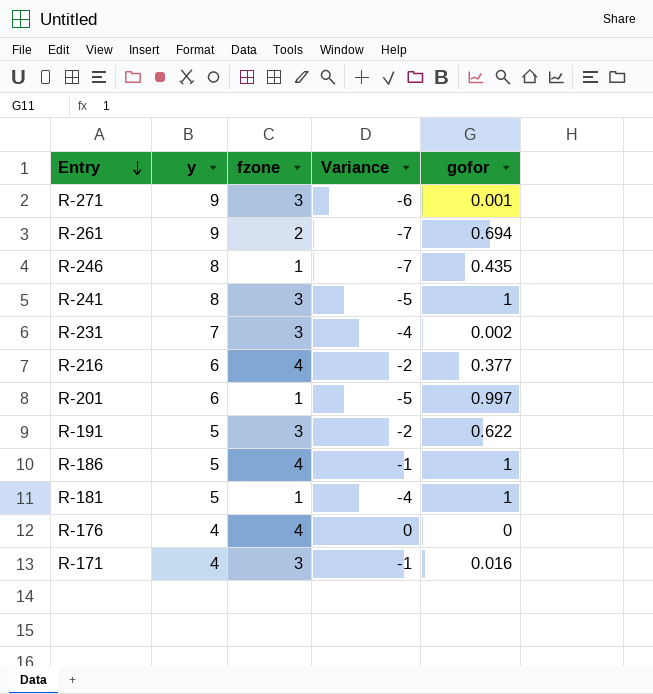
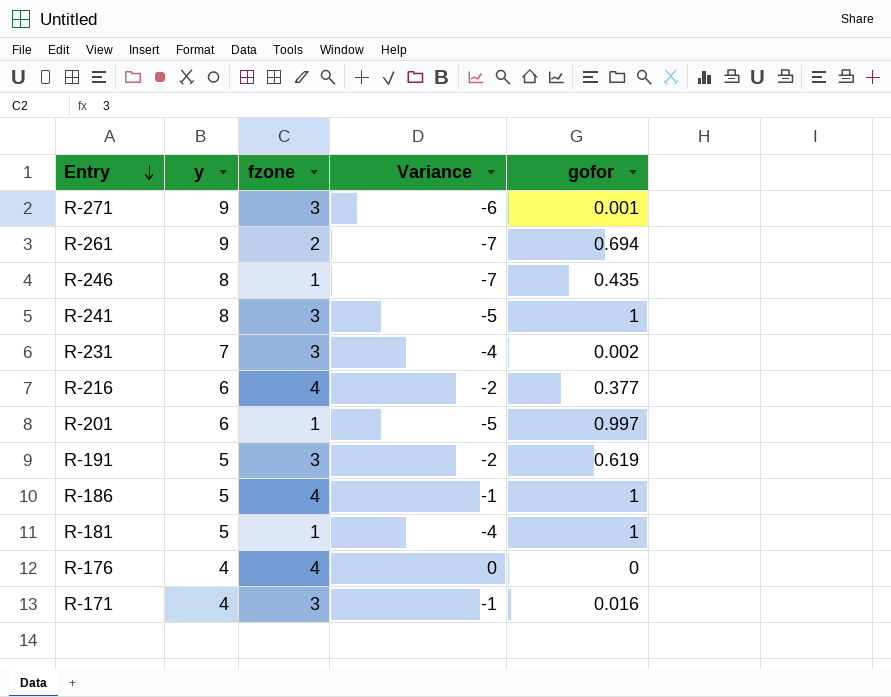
R-191 | gofor: 0.622 -> 0.619

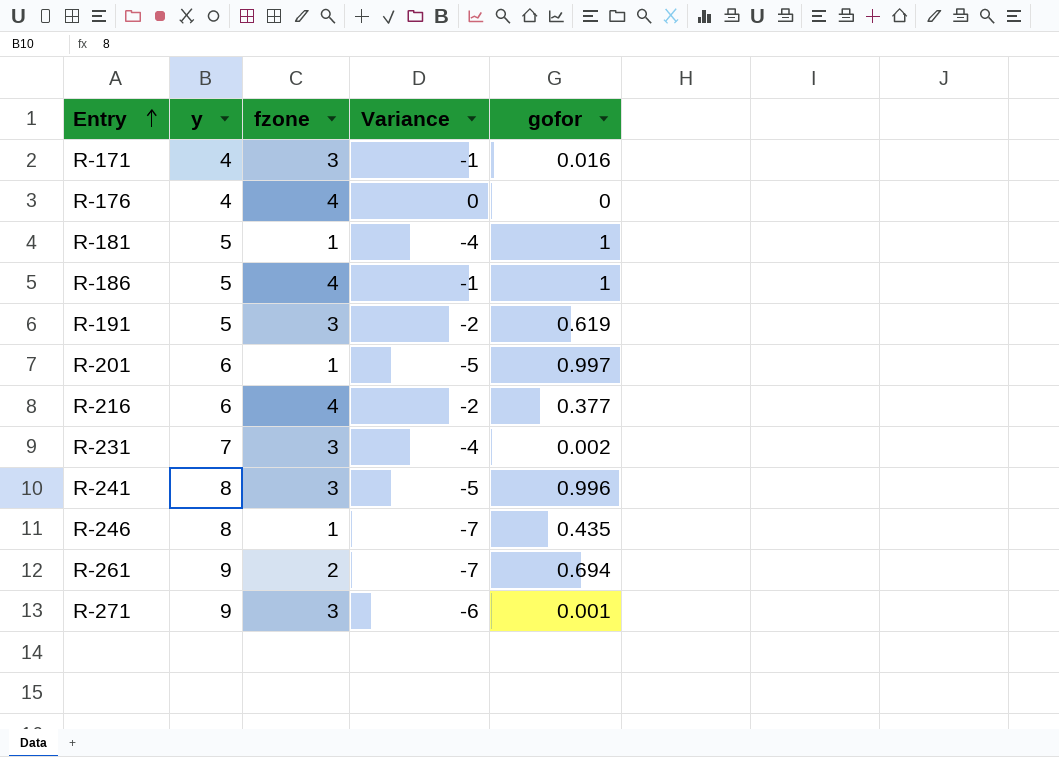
row order: Entry descending -> Entry ascending
R-241 | gofor: 1 -> 0.996

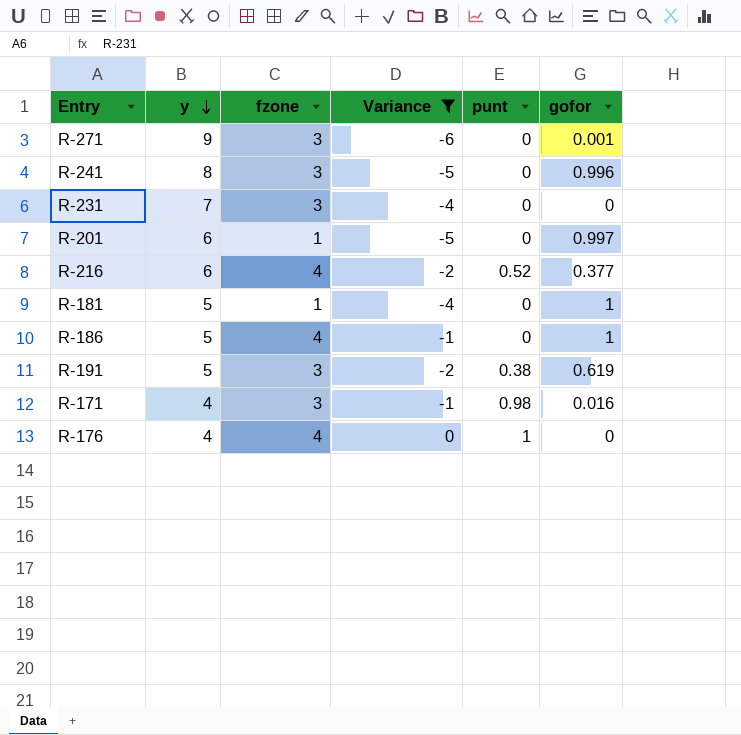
filter: none -> Variance != -7
row order: Entry ascending -> y descending
column punt | position: none -> 5
R-231 | gofor: 0.002 -> 0

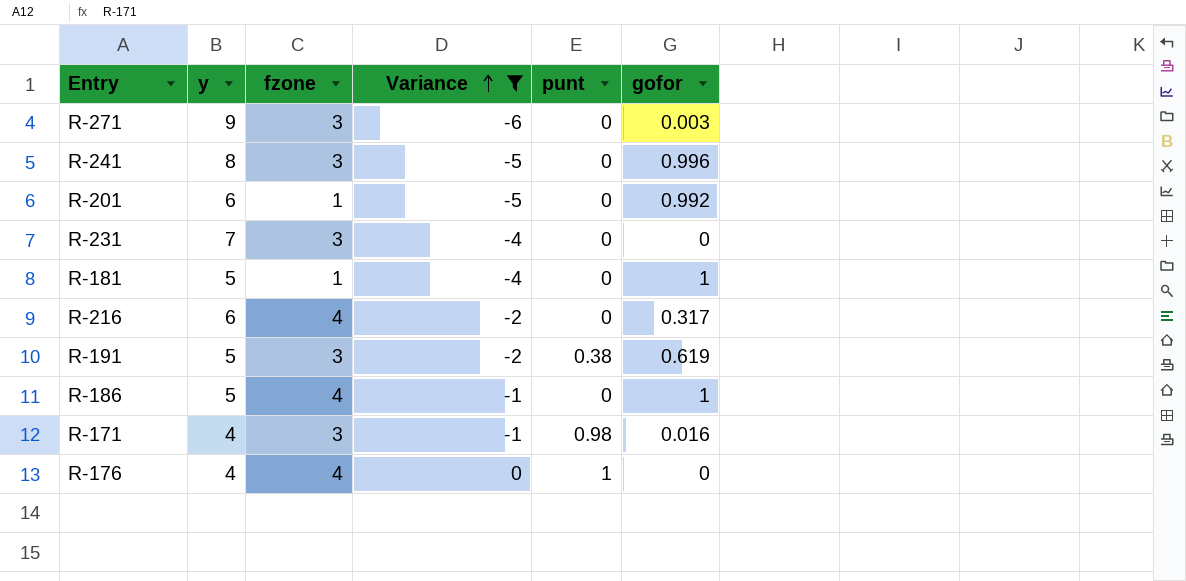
row order: y descending -> Variance ascending
R-271 | gofor: 0.001 -> 0.003
R-201 | gofor: 0.997 -> 0.992
R-216 | punt: 0.52 -> 0
R-216 | gofor: 0.377 -> 0.317

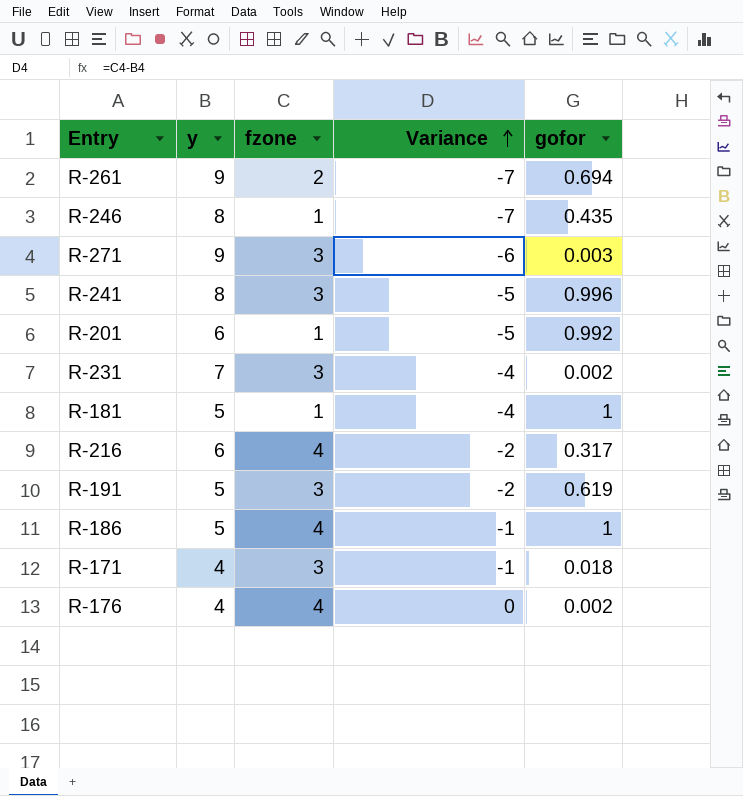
filter: Variance != -7 -> none
column punt | position: 5 -> none
R-231 | gofor: 0 -> 0.002
R-171 | gofor: 0.016 -> 0.018
R-176 | gofor: 0 -> 0.002

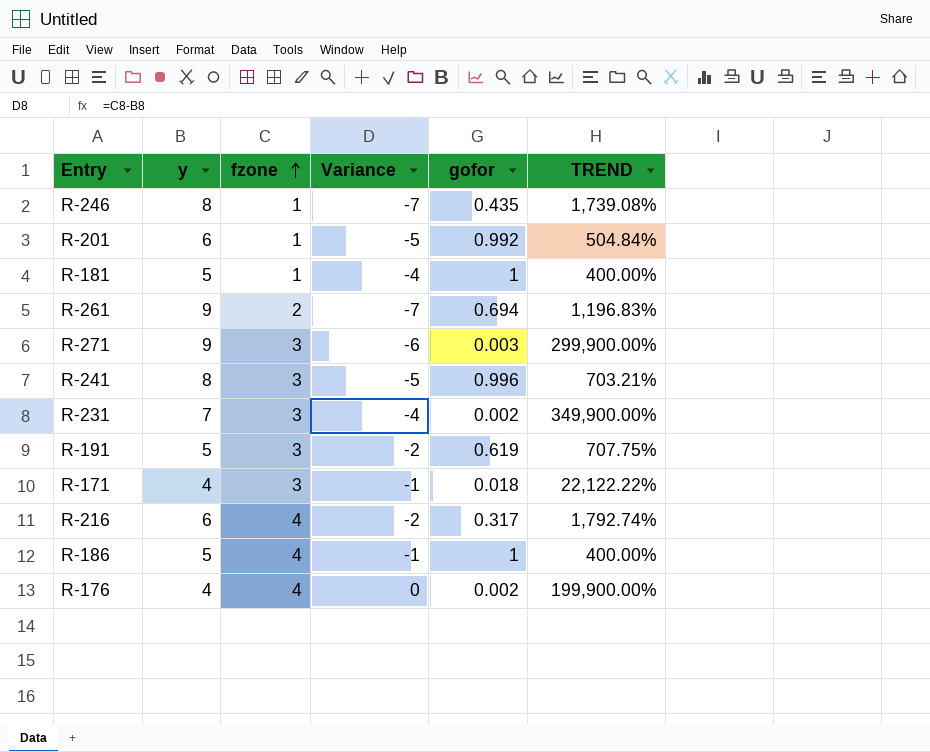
row order: Variance ascending -> fzone ascending
column TREND | formula: none -> ([y] - [gofor]) / [gofor]

